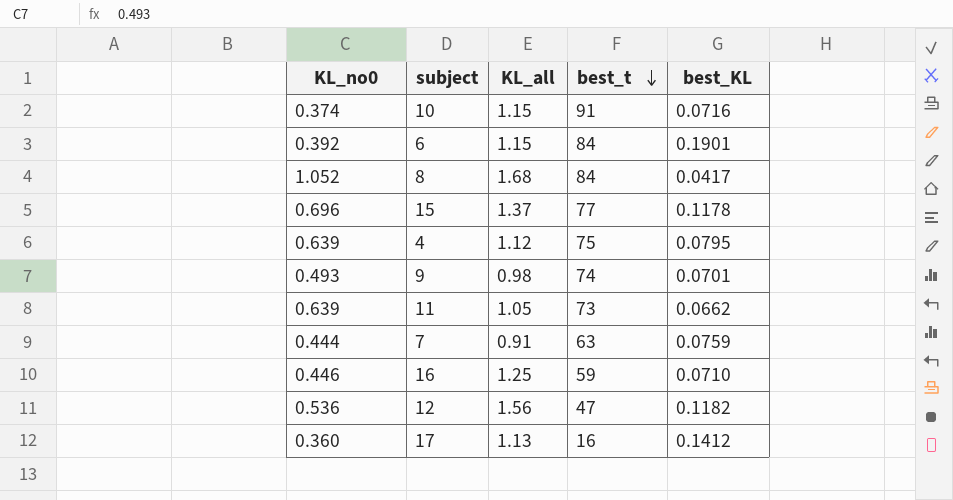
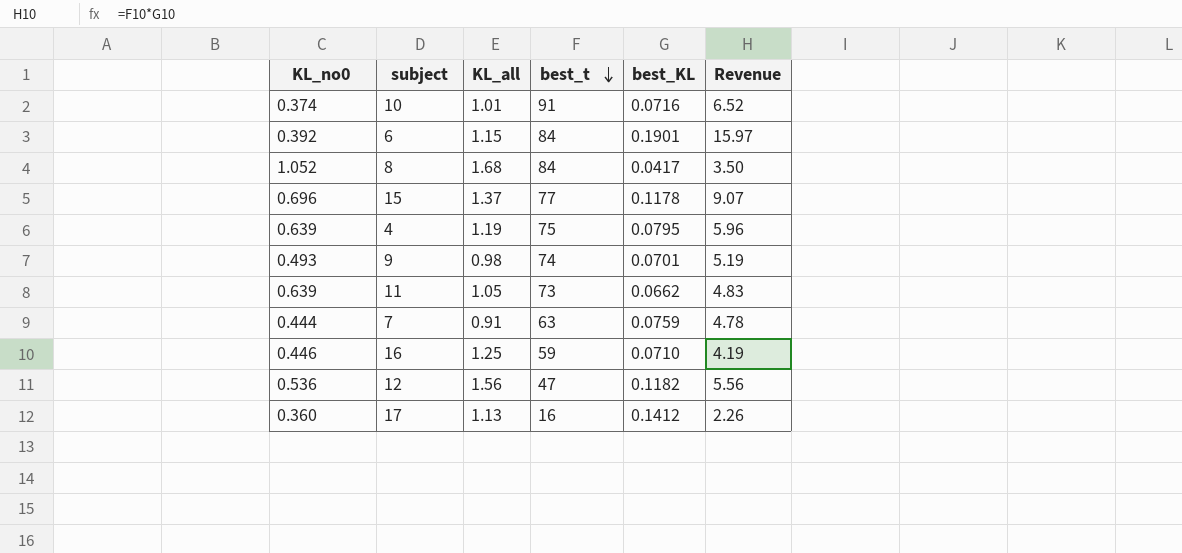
column Revenue | formula: none -> [best_t] * [best_KL]
10 | KL_all: 1.15 -> 1.01
4 | KL_all: 1.12 -> 1.19

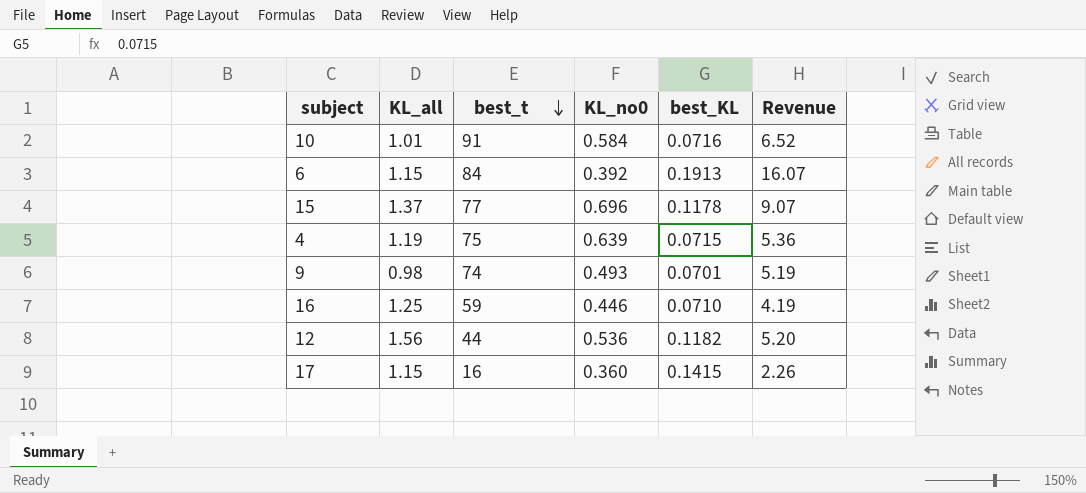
column KL_no0 | position: 1 -> 4
row 8: 1.052 | 1.68 | 84 | 0.0417 | 3.50 -> none
row 11: 0.639 | 1.05 | 73 | 0.0662 | 4.83 -> none
row 7: 0.444 | 0.91 | 63 | 0.0759 | 4.78 -> none
10 | KL_no0: 0.374 -> 0.584
6 | best_KL: 0.1901 -> 0.1913
6 | Revenue: 15.97 -> 16.07
4 | best_KL: 0.0795 -> 0.0715
4 | Revenue: 5.96 -> 5.36
12 | best_t: 47 -> 44
12 | Revenue: 5.56 -> 5.20
17 | KL_all: 1.13 -> 1.15
17 | best_KL: 0.1412 -> 0.1415

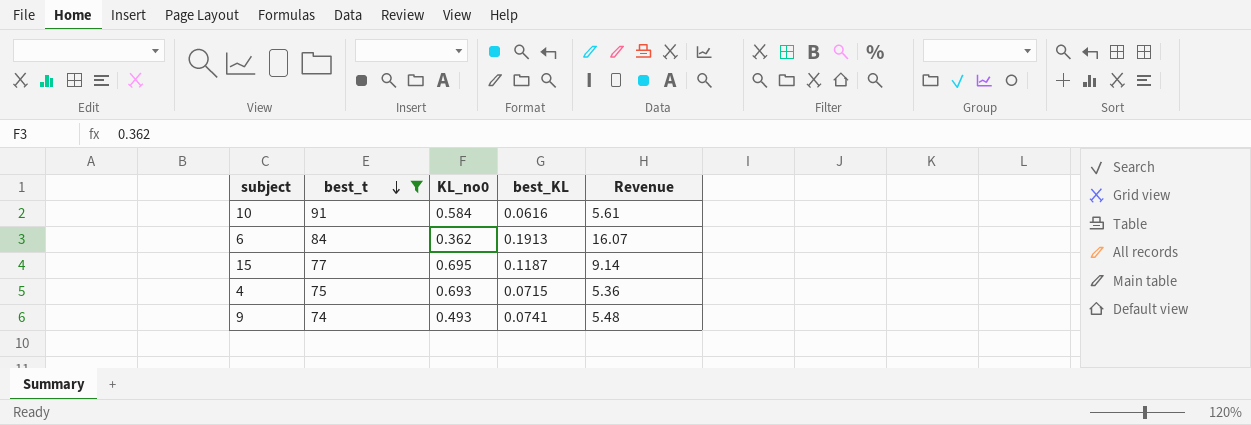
filter: none -> best_t >= 74
column KL_all | position: 2 -> none
10 | best_KL: 0.0716 -> 0.0616
10 | Revenue: 6.52 -> 5.61
6 | KL_no0: 0.392 -> 0.362
15 | KL_no0: 0.696 -> 0.695
15 | best_KL: 0.1178 -> 0.1187
15 | Revenue: 9.07 -> 9.14
4 | KL_no0: 0.639 -> 0.693
9 | best_KL: 0.0701 -> 0.0741
9 | Revenue: 5.19 -> 5.48

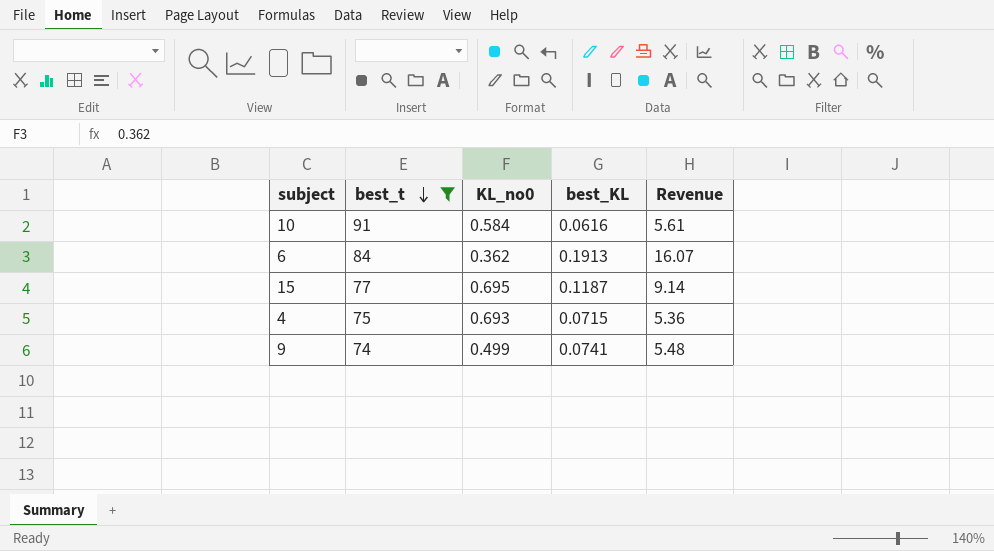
9 | KL_no0: 0.493 -> 0.499

